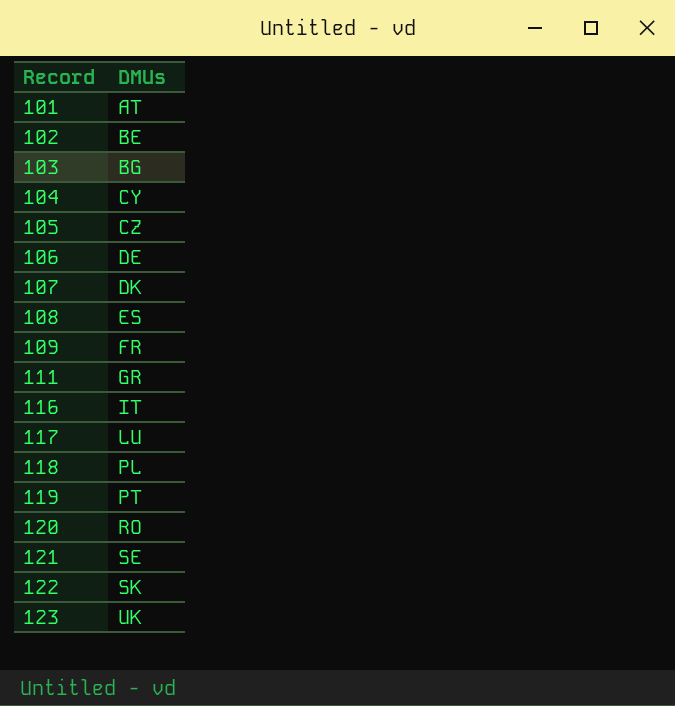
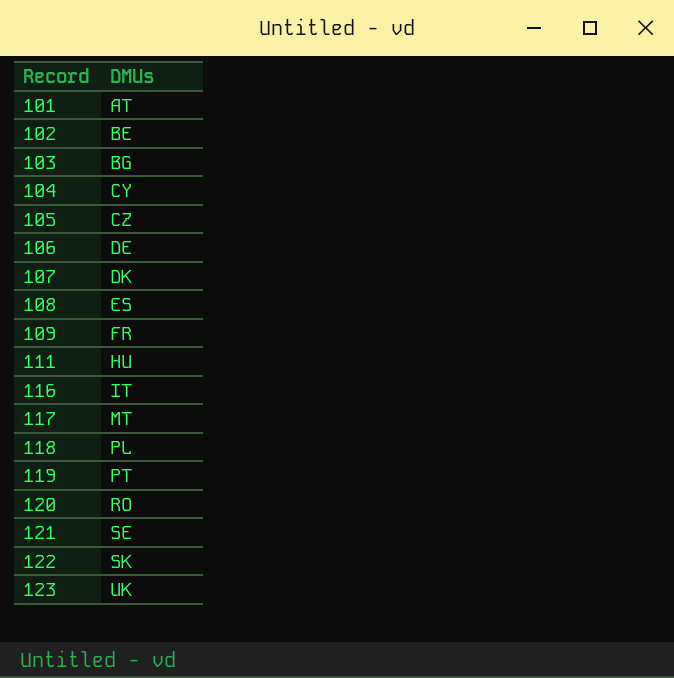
111 | DMUs: GR -> HU
117 | DMUs: LU -> MT

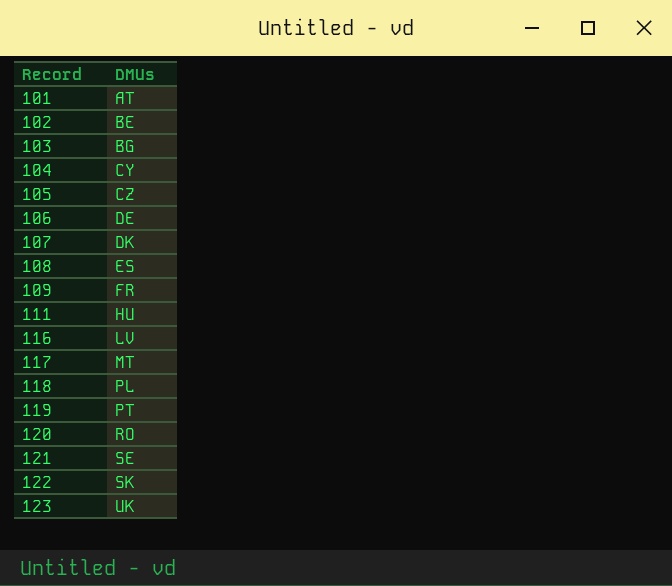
116 | DMUs: IT -> LV

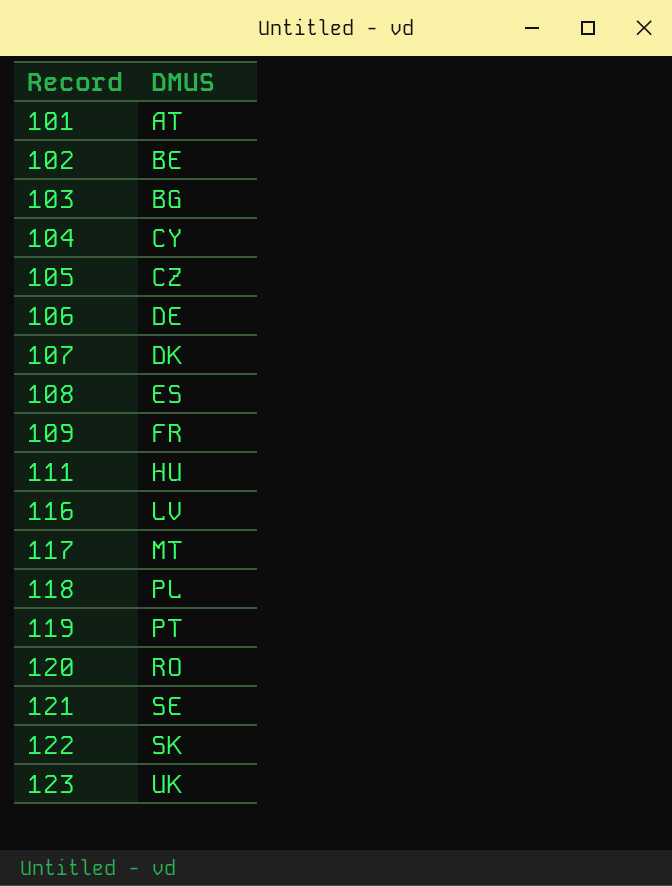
column name: DMUs -> DMUS

